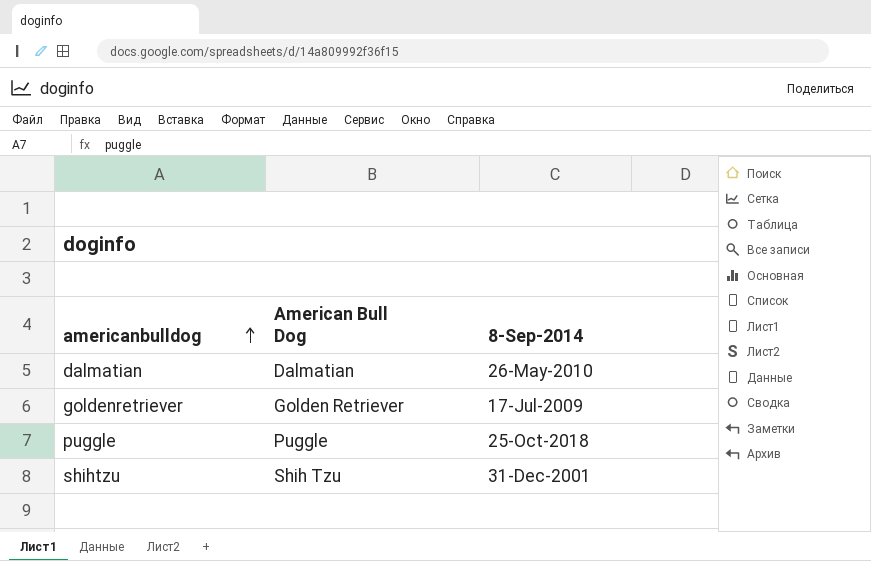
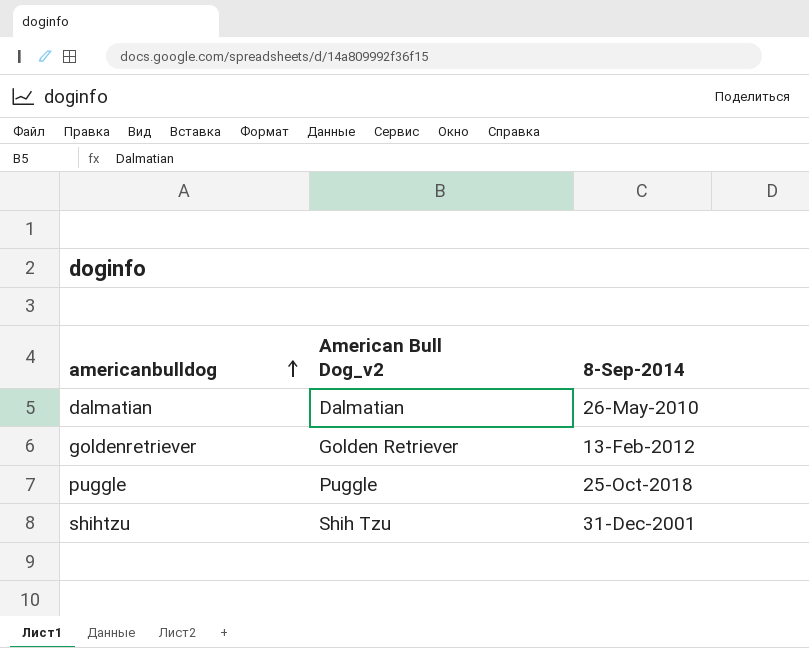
column name: American Bull Dog -> American Bull Dog_v2
goldenretriever | 8-Sep-2014: 17-Jul-2009 -> 13-Feb-2012

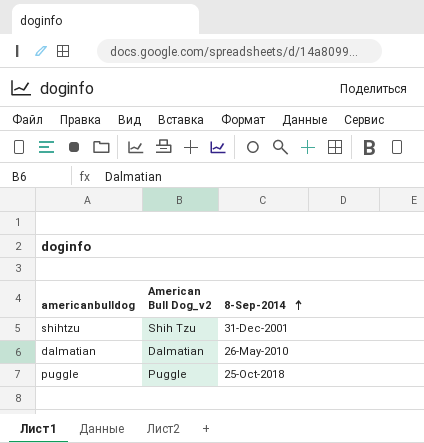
row order: americanbulldog ascending -> 8-Sep-2014 ascending
row goldenretriever: Golden Retriever | 13-Feb-2012 -> none

